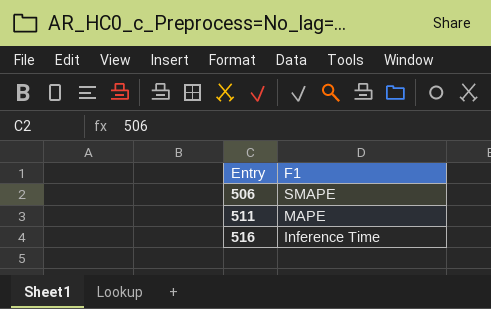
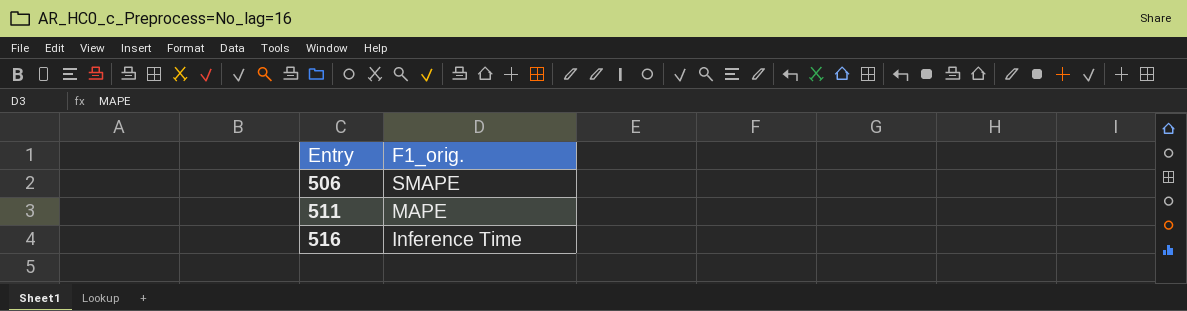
column name: F1 -> F1_orig.

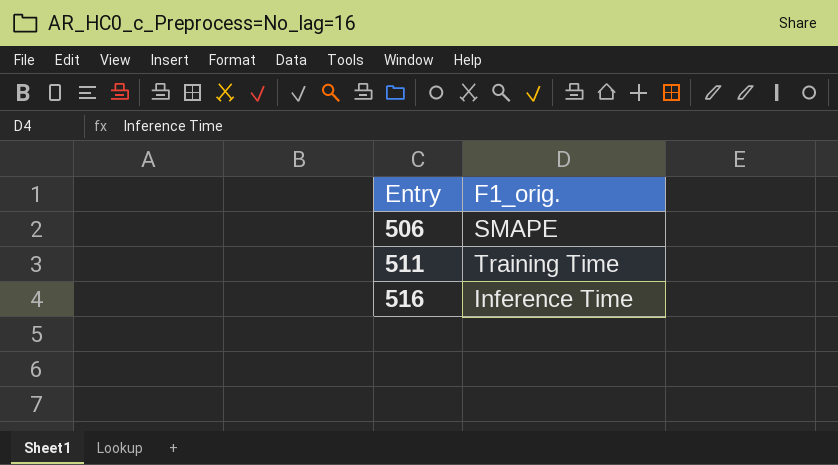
511 | F1_orig.: MAPE -> Training Time

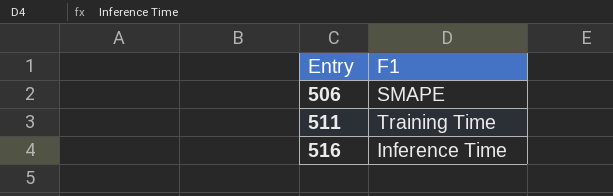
column name: F1_orig. -> F1

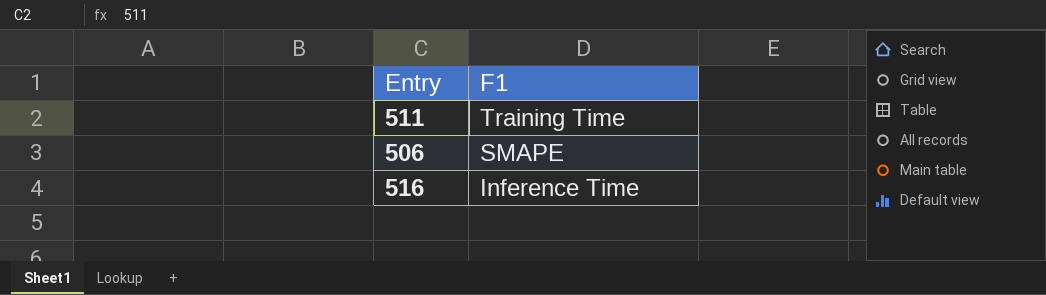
row order: Entry ascending -> F1 descending

